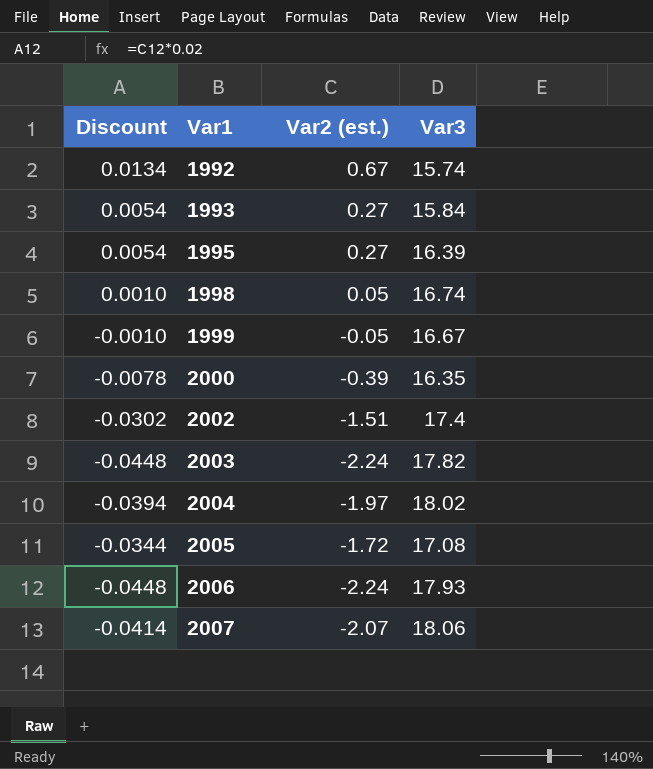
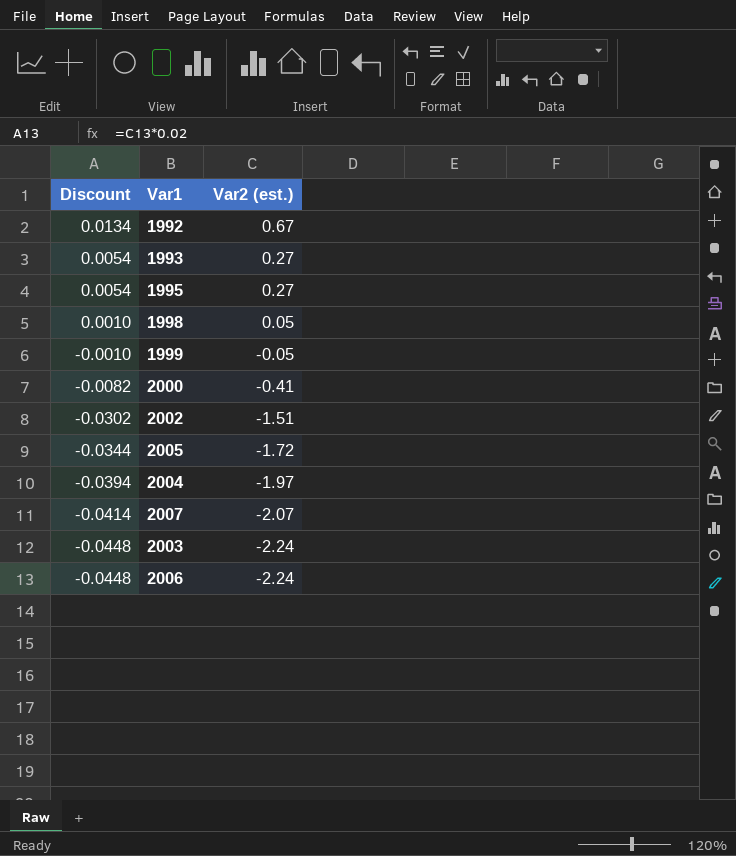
row order: Var1 ascending -> Discount descending
column Var3 | position: 4 -> none
2000 | Discount: -0.0078 -> -0.0082
2000 | Var2 (est.): -0.39 -> -0.41

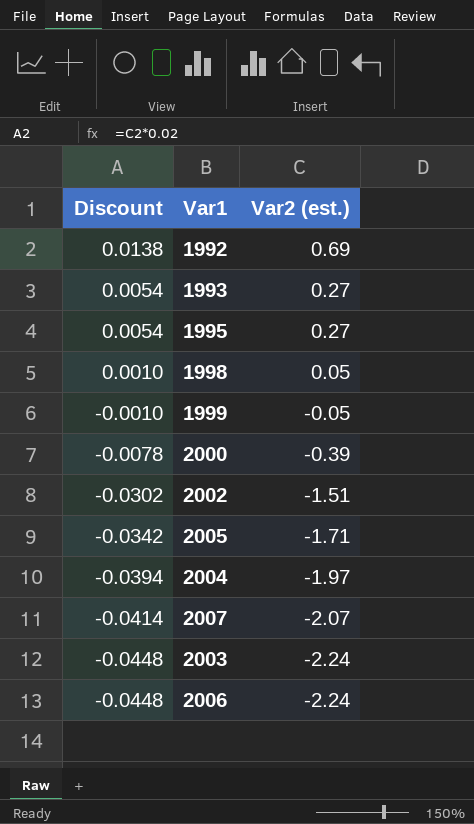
1992 | Discount: 0.0134 -> 0.0138
1992 | Var2 (est.): 0.67 -> 0.69
2000 | Discount: -0.0082 -> -0.0078
2000 | Var2 (est.): -0.41 -> -0.39
2005 | Discount: -0.0344 -> -0.0342
2005 | Var2 (est.): -1.72 -> -1.71

